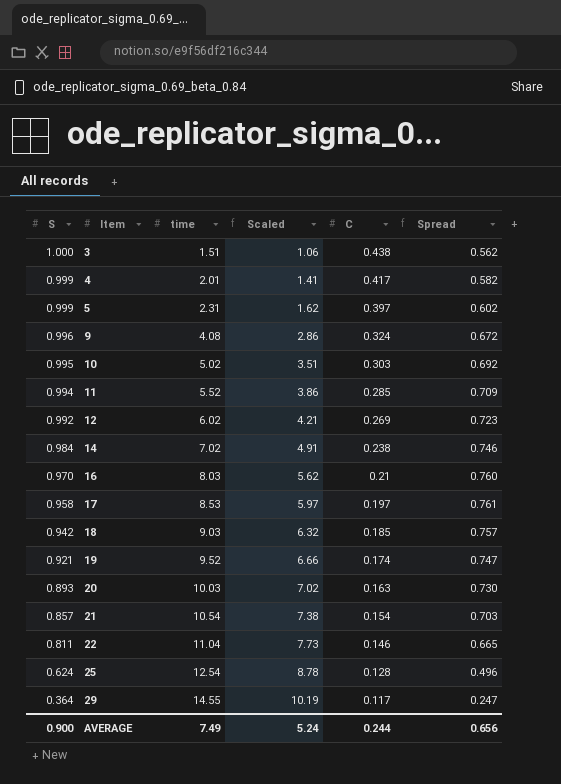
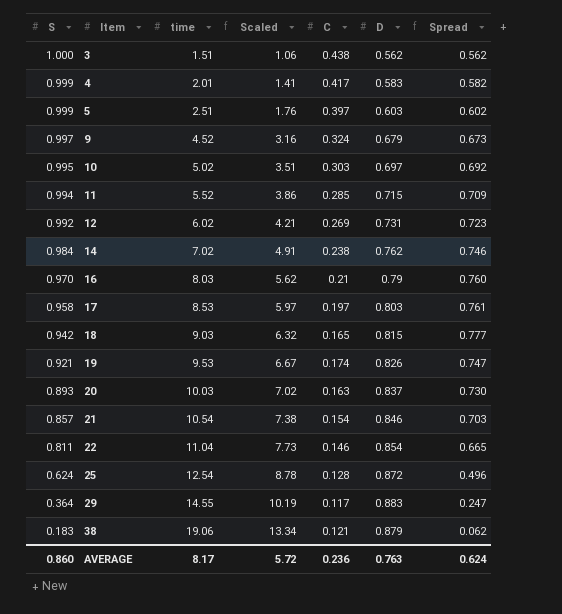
column D | position: none -> 6
5 | time: 2.31 -> 2.51
5 | Scaled: 1.62 -> 1.76
9 | S: 0.996 -> 0.997
9 | time: 4.08 -> 4.52
9 | Scaled: 2.86 -> 3.16
9 | Spread: 0.672 -> 0.673
18 | C: 0.185 -> 0.165
18 | Spread: 0.757 -> 0.777
19 | time: 9.52 -> 9.53
19 | Scaled: 6.66 -> 6.67
row 38: none -> 0.183 | 19.06 | 13.34 | 0.121 | 0.879 | 0.062
AVERAGE | S: 0.900 -> 0.860
AVERAGE | time: 7.49 -> 8.17
AVERAGE | Scaled: 5.24 -> 5.72
AVERAGE | C: 0.244 -> 0.236
AVERAGE | Spread: 0.656 -> 0.624

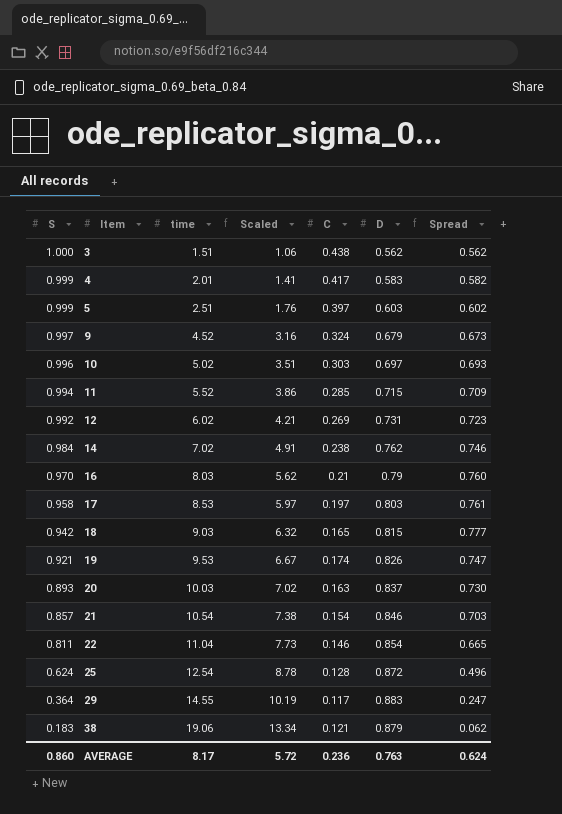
10 | S: 0.995 -> 0.996
10 | Spread: 0.692 -> 0.693

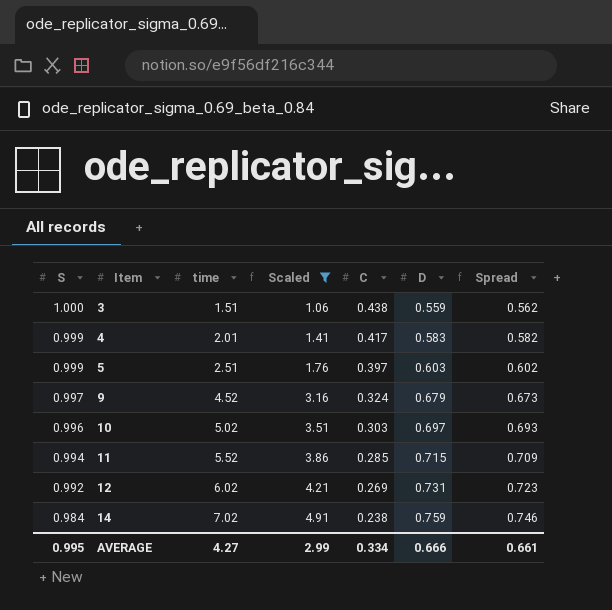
filter: none -> Scaled <= 4.91
3 | D: 0.562 -> 0.559
14 | D: 0.762 -> 0.759
AVERAGE | S: 0.860 -> 0.995
AVERAGE | time: 8.17 -> 4.27
AVERAGE | Scaled: 5.72 -> 2.99
AVERAGE | C: 0.236 -> 0.334
AVERAGE | D: 0.763 -> 0.666
AVERAGE | Spread: 0.624 -> 0.661

